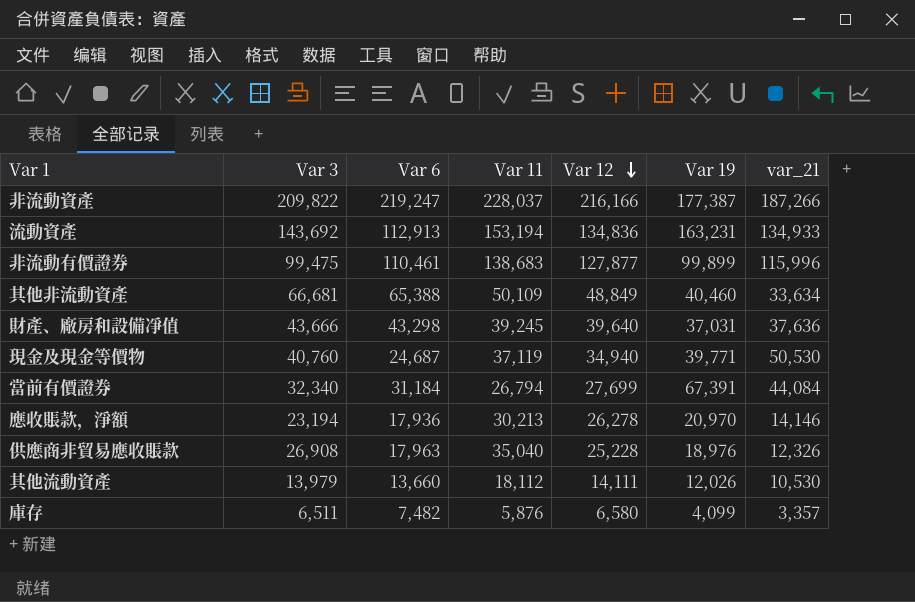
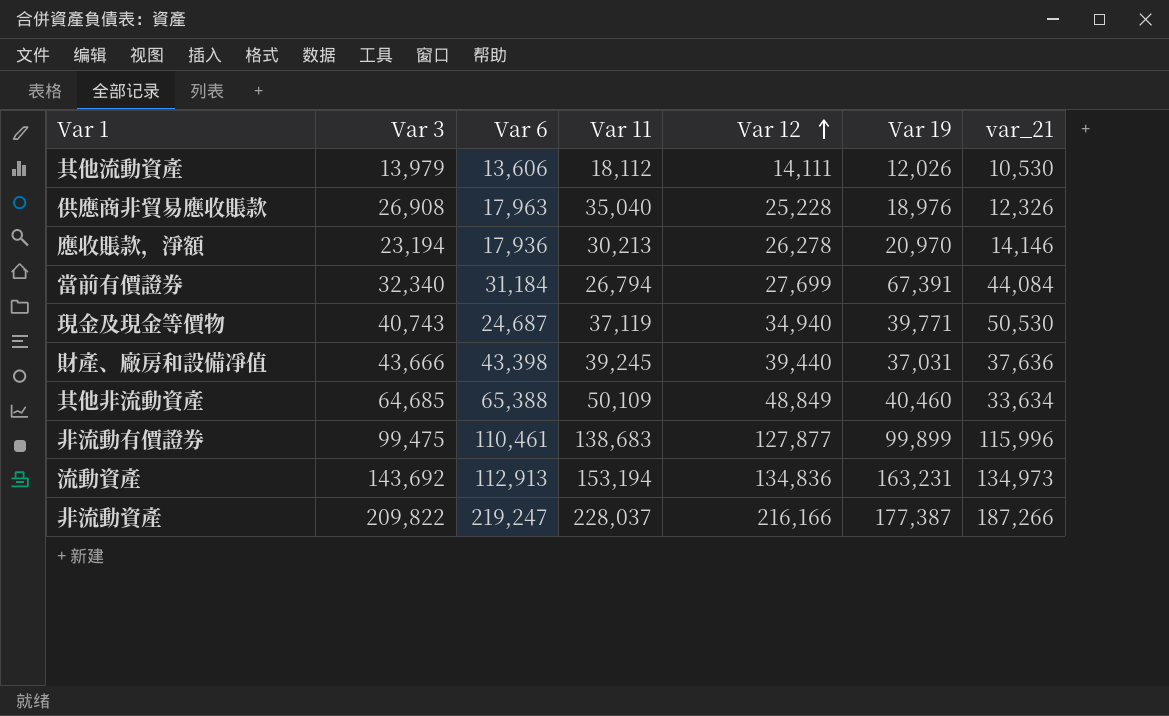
row order: Var 12 descending -> Var 12 ascending
row 庫存: 6,511 | 7,482 | 5,876 | 6,580 | 4,099 | 3,357 -> none
其他流動資產 | Var 6: 13,660 -> 13,606
現金及現金等價物 | Var 3: 40,760 -> 40,743
財產、廠房和設備凈值 | Var 6: 43,298 -> 43,398
財產、廠房和設備凈值 | Var 12: 39,640 -> 39,440
其他非流動資產 | Var 3: 66,681 -> 64,685
流動資產 | var_21: 134,933 -> 134,973

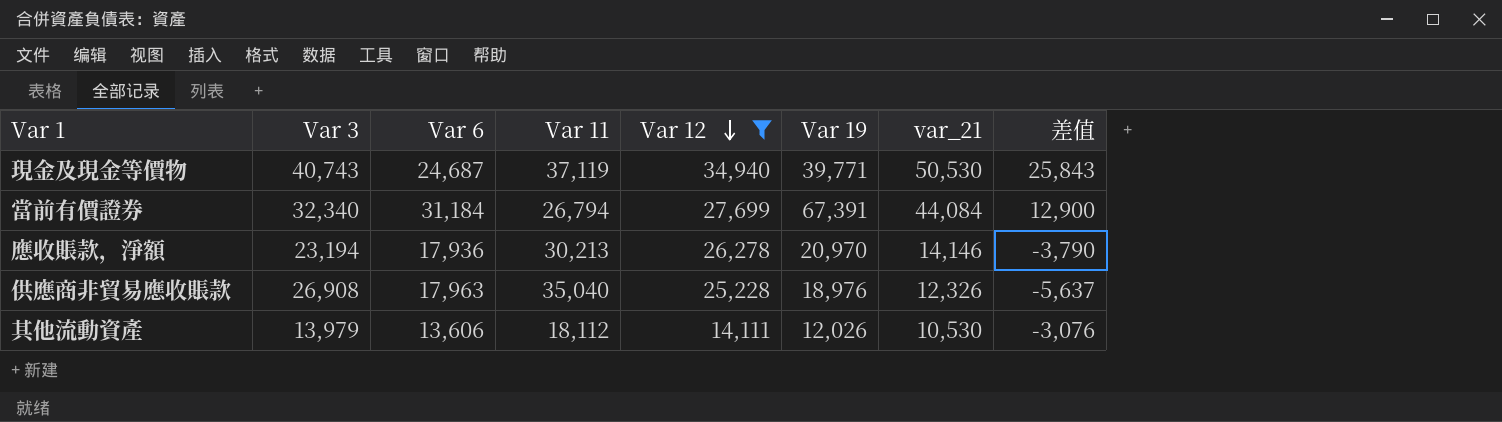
filter: none -> Var 12 <= 34,940
row order: Var 12 ascending -> Var 12 descending
column 差值 | formula: none -> [var_21] - [Var 6]

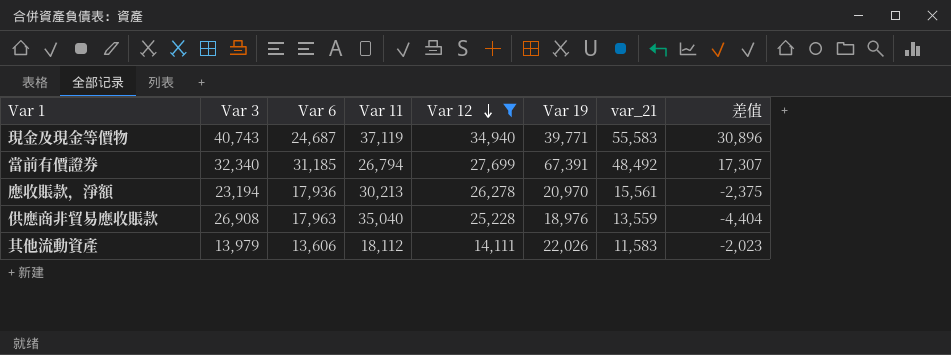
現金及現金等價物 | var_21: 50,530 -> 55,583
現金及現金等價物 | 差值: 25,843 -> 30,896
當前有價證券 | Var 6: 31,184 -> 31,185
當前有價證券 | var_21: 44,084 -> 48,492
當前有價證券 | 差值: 12,900 -> 17,307
應收賬款，淨額 | var_21: 14,146 -> 15,561
應收賬款，淨額 | 差值: -3,790 -> -2,375
供應商非貿易應收賬款 | var_21: 12,326 -> 13,559
供應商非貿易應收賬款 | 差值: -5,637 -> -4,404
其他流動資產 | Var 19: 12,026 -> 22,026
其他流動資產 | var_21: 10,530 -> 11,583
其他流動資產 | 差值: -3,076 -> -2,023

